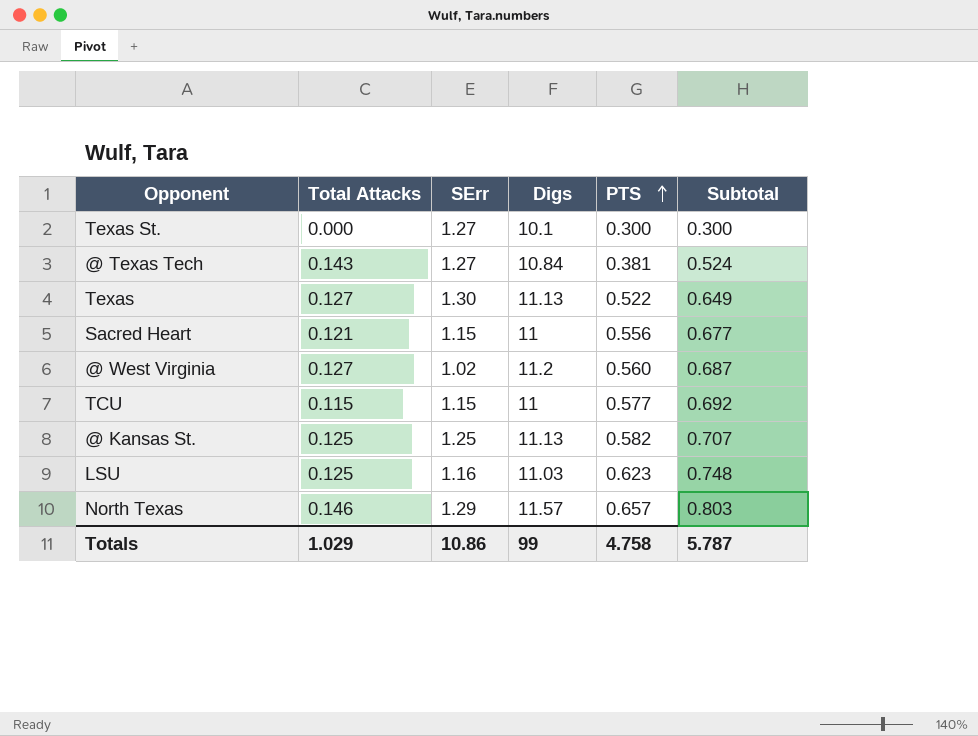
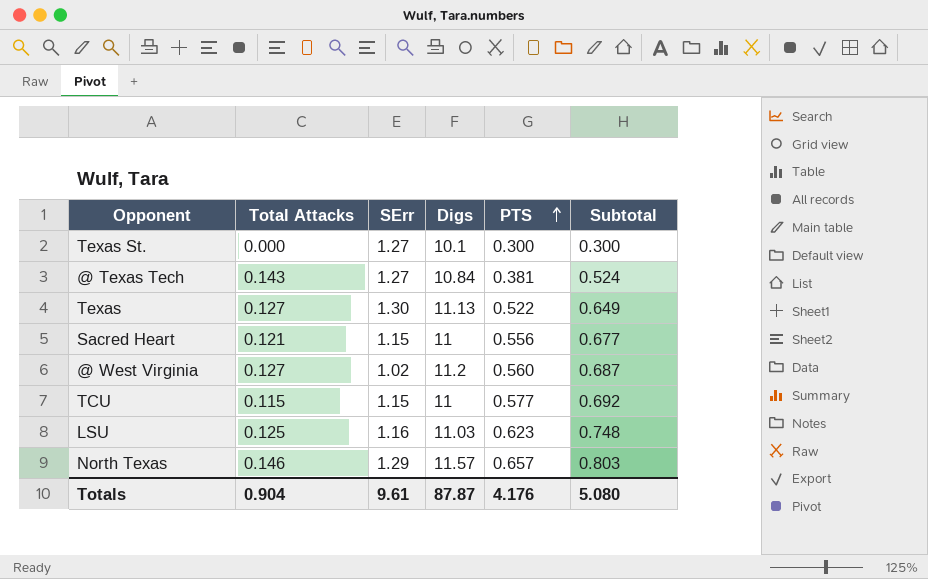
row @ Kansas St.: 0.125 | 1.25 | 11.13 | 0.582 | 0.707 -> none
Totals | Total Attacks: 1.029 -> 0.904
Totals | SErr: 10.86 -> 9.61
Totals | Digs: 99 -> 87.87
Totals | PTS: 4.758 -> 4.176
Totals | Subtotal: 5.787 -> 5.080

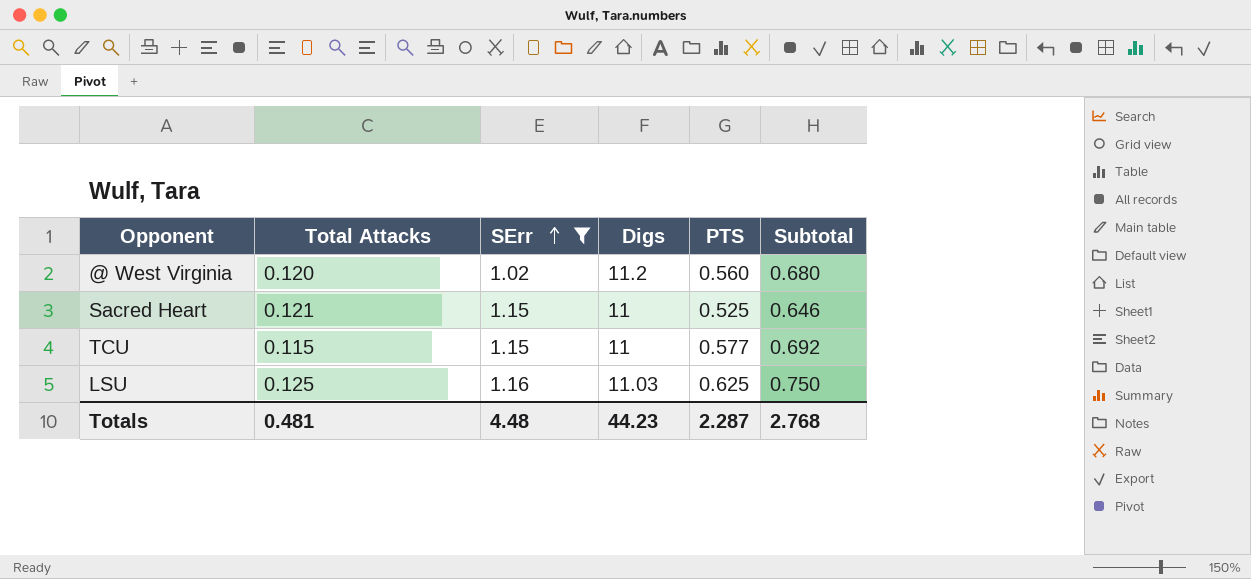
filter: none -> SErr <= 1.16
row order: PTS ascending -> SErr ascending
@ West Virginia | Total Attacks: 0.127 -> 0.120
@ West Virginia | Subtotal: 0.687 -> 0.680
Sacred Heart | PTS: 0.556 -> 0.525
Sacred Heart | Subtotal: 0.677 -> 0.646
LSU | PTS: 0.623 -> 0.625
LSU | Subtotal: 0.748 -> 0.750
Totals | Total Attacks: 0.904 -> 0.481
Totals | SErr: 9.61 -> 4.48
Totals | Digs: 87.87 -> 44.23
Totals | PTS: 4.176 -> 2.287
Totals | Subtotal: 5.080 -> 2.768

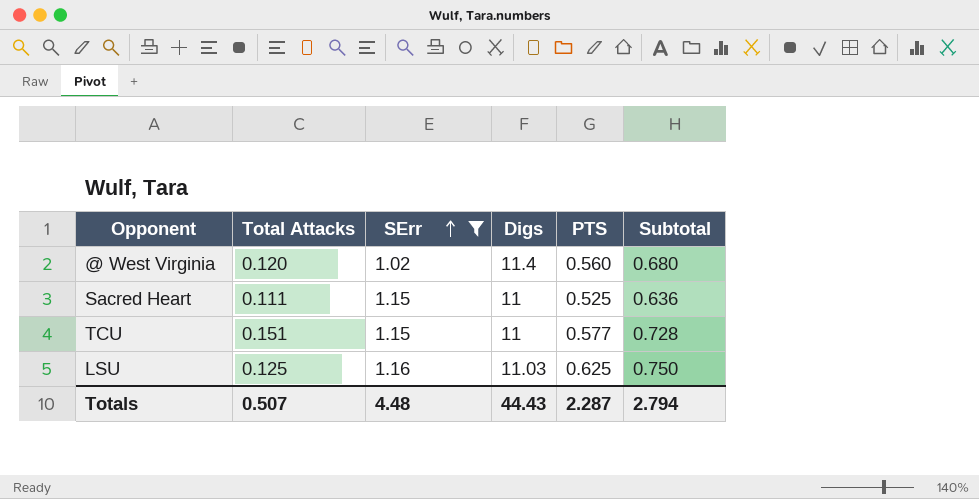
@ West Virginia | Digs: 11.2 -> 11.4
Sacred Heart | Total Attacks: 0.121 -> 0.111
Sacred Heart | Subtotal: 0.646 -> 0.636
TCU | Total Attacks: 0.115 -> 0.151
TCU | Subtotal: 0.692 -> 0.728
Totals | Total Attacks: 0.481 -> 0.507
Totals | Digs: 44.23 -> 44.43
Totals | Subtotal: 2.768 -> 2.794

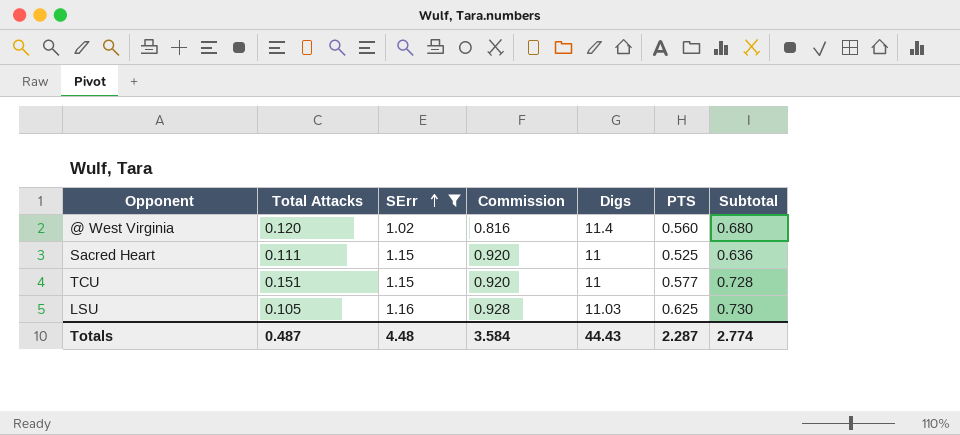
column Commission | formula: none -> [SErr] * 0.8
LSU | Total Attacks: 0.125 -> 0.105
LSU | Subtotal: 0.750 -> 0.730
Totals | Total Attacks: 0.507 -> 0.487
Totals | Subtotal: 2.794 -> 2.774

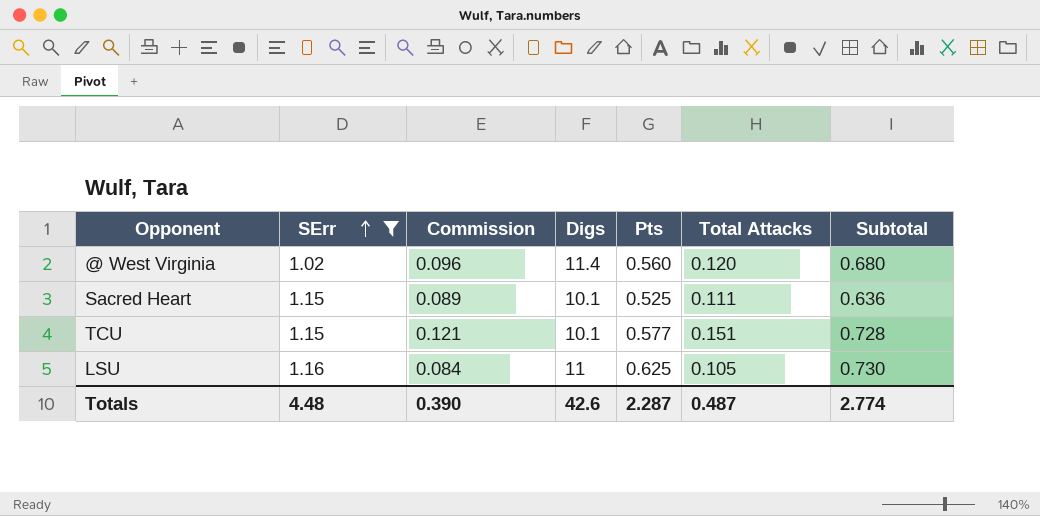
column Commission | formula: [SErr] * 0.8 -> [Total Attacks] * 0.8
column name: PTS -> Pts
column Total Attacks | position: 2 -> 6
Sacred Heart | Digs: 11 -> 10.1
TCU | Digs: 11 -> 10.1
LSU | Digs: 11.03 -> 11
Totals | Commission: 3.584 -> 0.390
Totals | Digs: 44.43 -> 42.6

